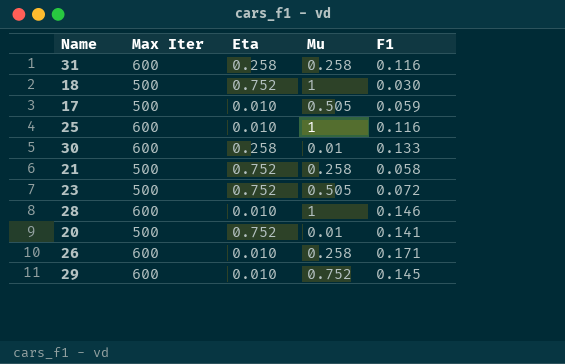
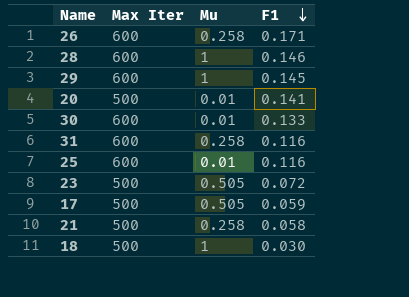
row order: none -> F1 descending
column Eta | position: 3 -> none
29 | Mu: 0.752 -> 1
25 | Mu: 1 -> 0.01

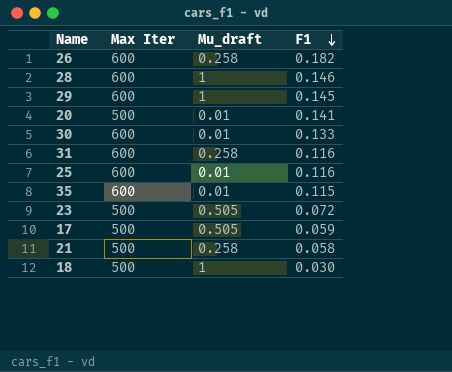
column name: Mu -> Mu_draft
26 | F1: 0.171 -> 0.182
row 35: none -> 600 | 0.01 | 0.115

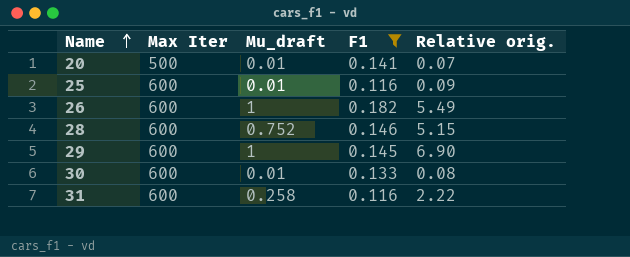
filter: none -> F1 >= 0.116
row order: F1 descending -> Name ascending
column Relative orig. | formula: none -> [Mu_draft] / [F1]
26 | Mu_draft: 0.258 -> 1
28 | Mu_draft: 1 -> 0.752

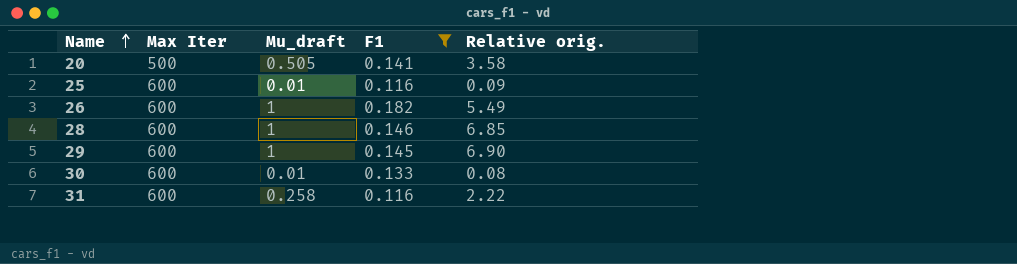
20 | Mu_draft: 0.01 -> 0.505
20 | Relative orig.: 0.07 -> 3.58
28 | Mu_draft: 0.752 -> 1
28 | Relative orig.: 5.15 -> 6.85

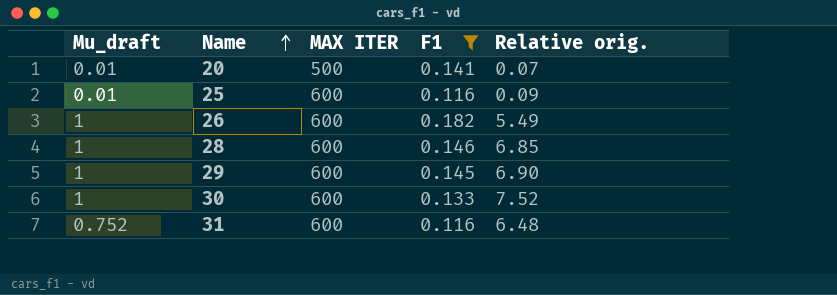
column Mu_draft | position: 3 -> 1
column name: Max Iter -> MAX ITER
20 | Mu_draft: 0.505 -> 0.01
20 | Relative orig.: 3.58 -> 0.07
30 | Mu_draft: 0.01 -> 1
30 | Relative orig.: 0.08 -> 7.52
31 | Mu_draft: 0.258 -> 0.752
31 | Relative orig.: 2.22 -> 6.48

